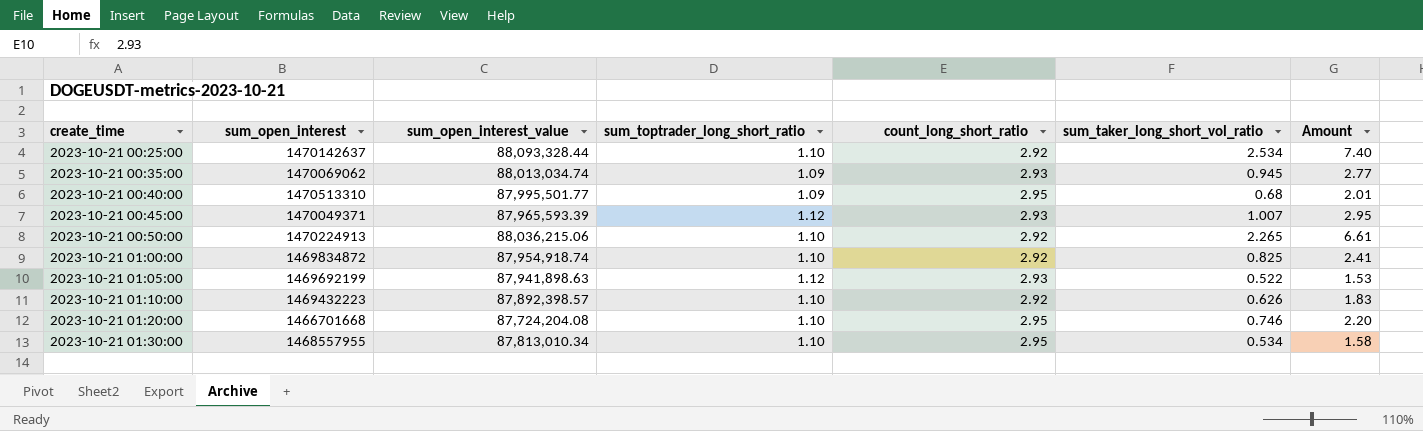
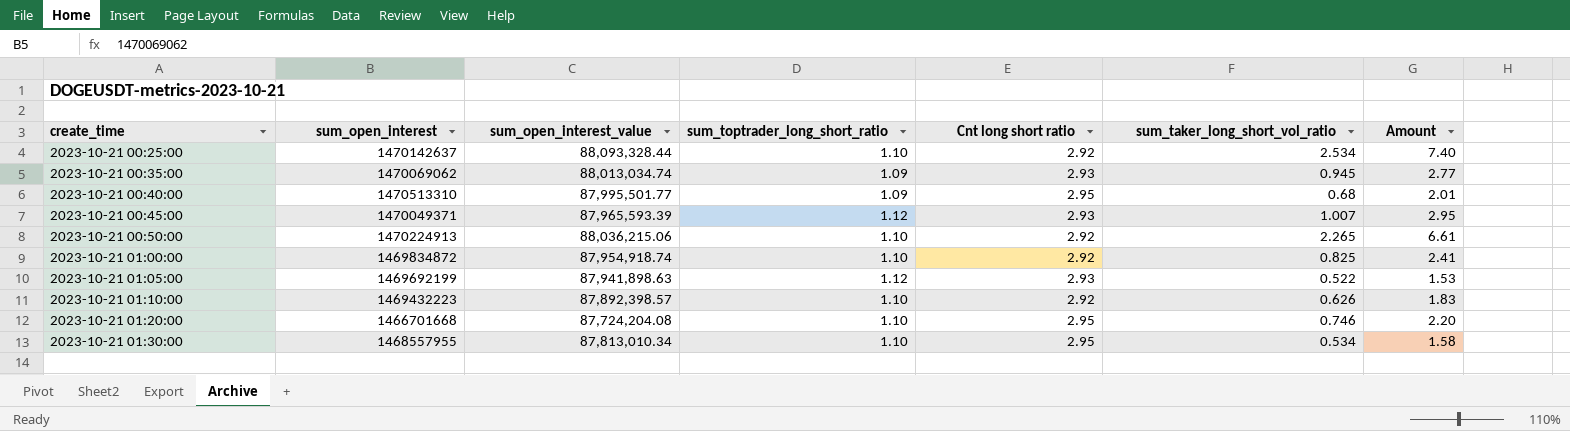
column name: count_long_short_ratio -> Cnt long short ratio

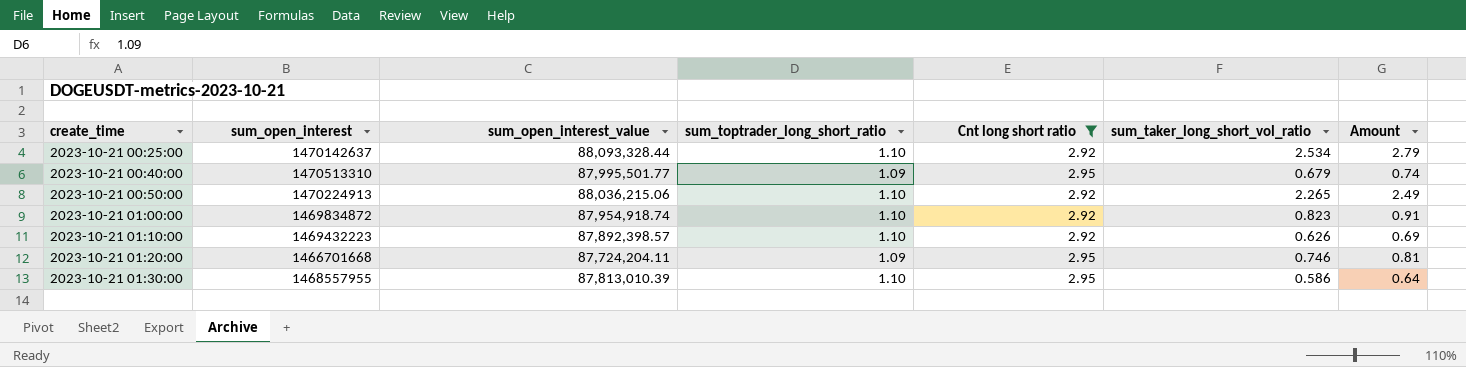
filter: none -> Cnt long short ratio != 2.93
column Amount | formula: [Cnt long short ratio] * [sum_taker_long_short_vol_ratio] -> [sum_toptrader_long_short_ratio] * [sum_taker_long_short_vol_ratio]
2023-10-21 00:40:00 | sum_taker_long_short_vol_ratio: 0.68 -> 0.679
2023-10-21 01:00:00 | sum_taker_long_short_vol_ratio: 0.825 -> 0.823
2023-10-21 01:20:00 | sum_open_interest_value: 87,724,204.08 -> 87,724,204.11
2023-10-21 01:20:00 | sum_toptrader_long_short_ratio: 1.10 -> 1.09
2023-10-21 01:30:00 | sum_open_interest_value: 87,813,010.34 -> 87,813,010.39
2023-10-21 01:30:00 | sum_taker_long_short_vol_ratio: 0.534 -> 0.586

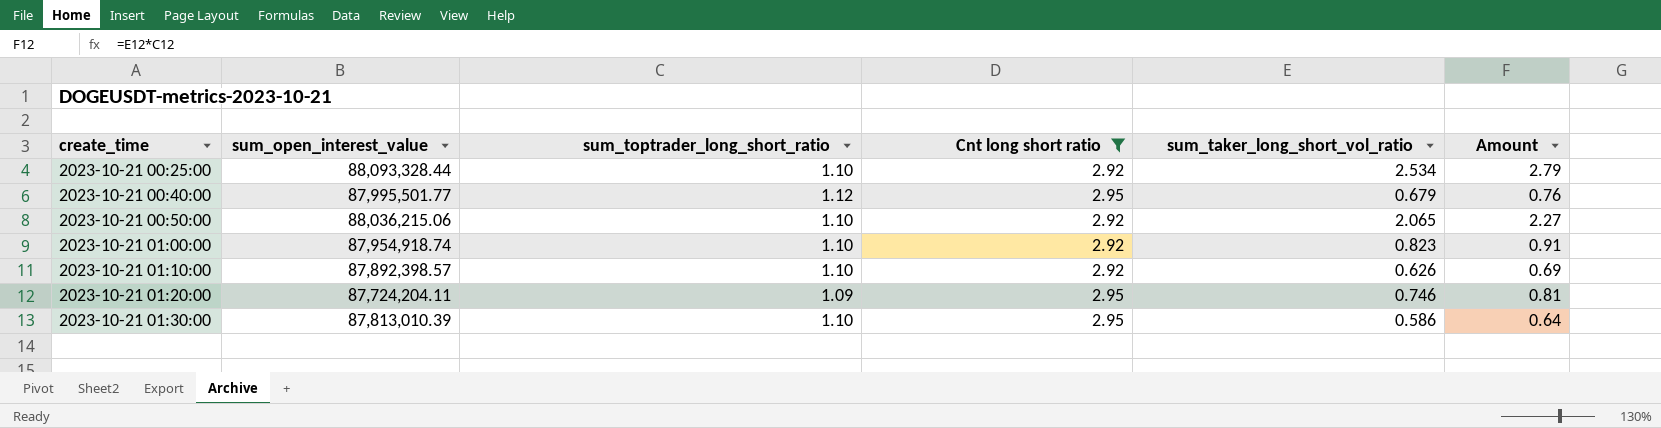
column sum_open_interest | position: 2 -> none
2023-10-21 00:40:00 | sum_toptrader_long_short_ratio: 1.09 -> 1.12
2023-10-21 00:40:00 | Amount: 0.74 -> 0.76
2023-10-21 00:50:00 | sum_taker_long_short_vol_ratio: 2.265 -> 2.065
2023-10-21 00:50:00 | Amount: 2.49 -> 2.27

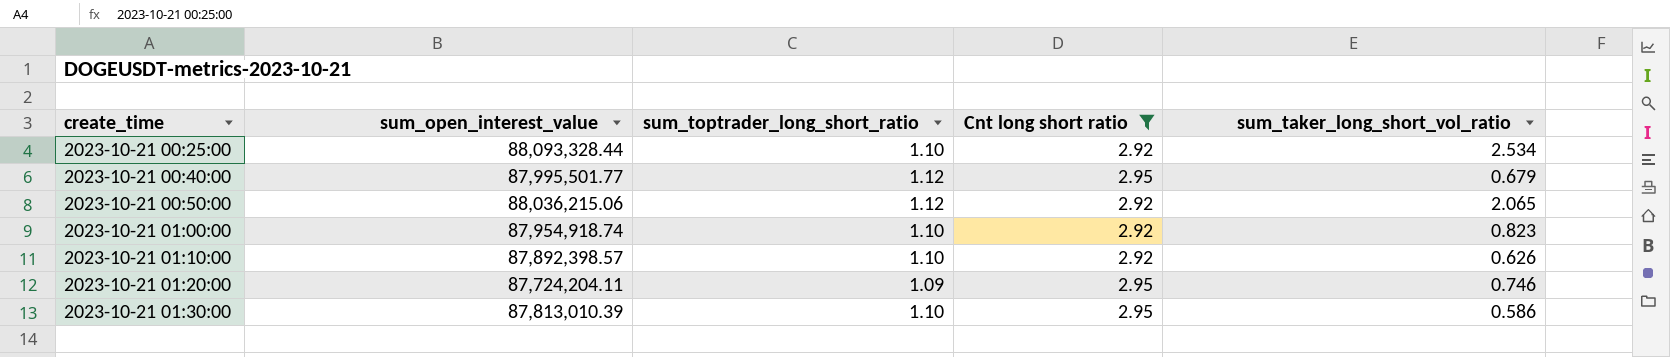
column Amount | formula: [sum_toptrader_long_short_ratio] * [sum_taker_long_short_vol_ratio] -> none
2023-10-21 00:50:00 | sum_toptrader_long_short_ratio: 1.10 -> 1.12

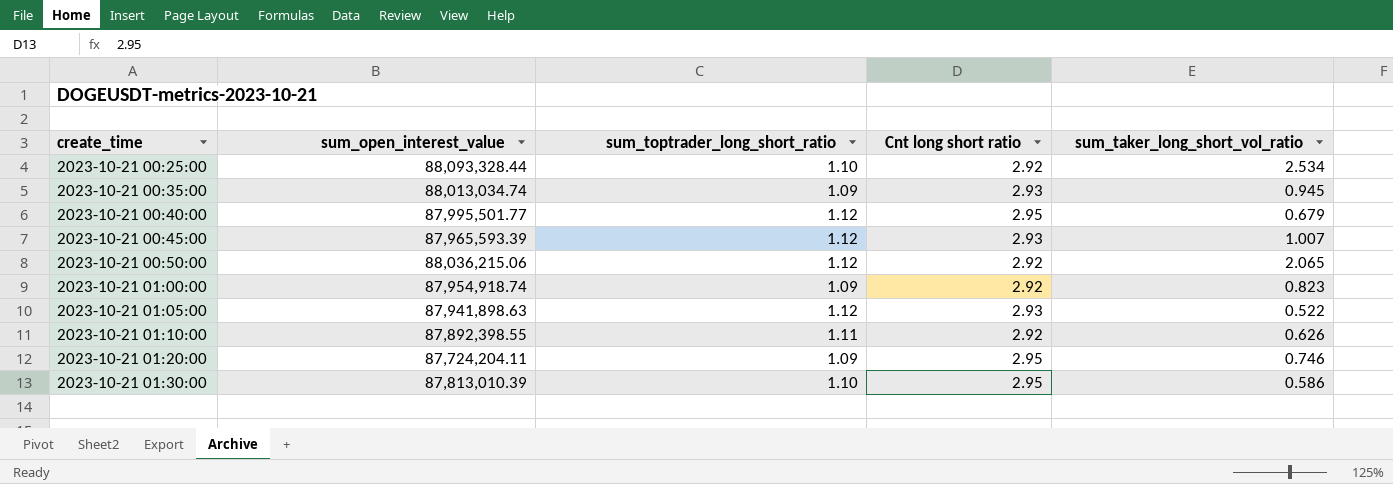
filter: Cnt long short ratio != 2.93 -> none
2023-10-21 01:00:00 | sum_toptrader_long_short_ratio: 1.10 -> 1.09
2023-10-21 01:10:00 | sum_open_interest_value: 87,892,398.57 -> 87,892,398.55
2023-10-21 01:10:00 | sum_toptrader_long_short_ratio: 1.10 -> 1.11

